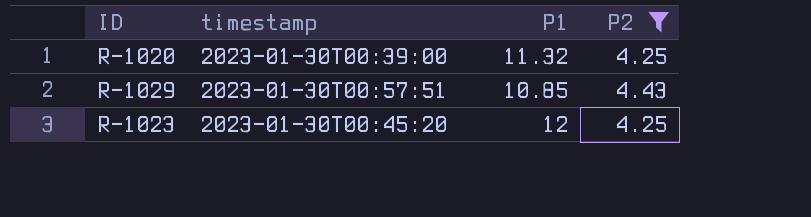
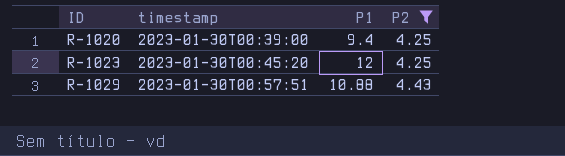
row order: none -> ID ascending
R-1020 | P1: 11.32 -> 9.4
R-1029 | P1: 10.85 -> 10.88

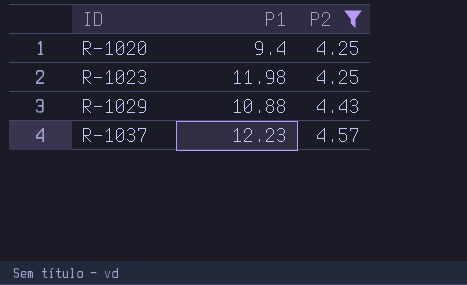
column timestamp | position: 2 -> none
R-1023 | P1: 12 -> 11.98
row R-1037: none -> 12.23 | 4.57

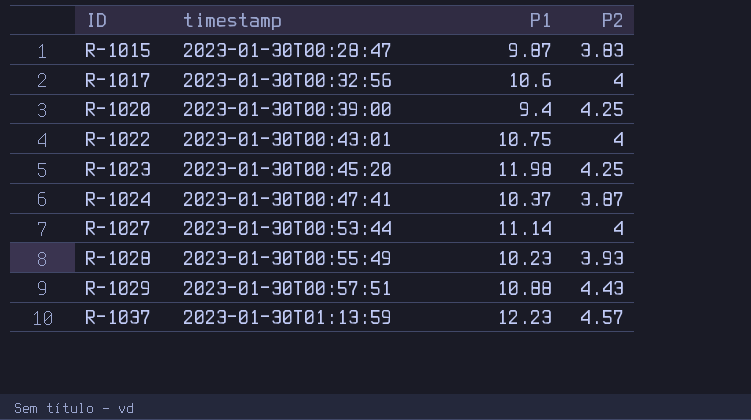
filter: P2 >= 4.25 -> none
column timestamp | position: none -> 2

